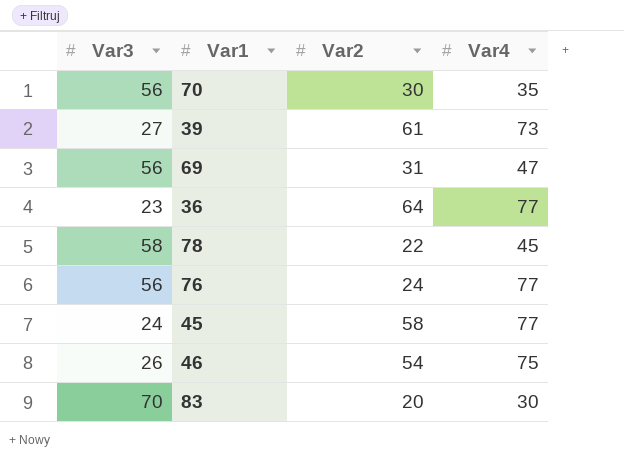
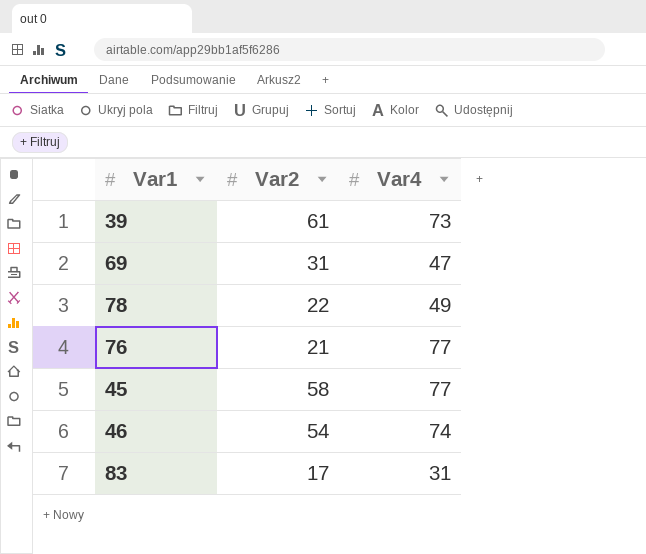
column Var3 | position: 1 -> none
row 70: 56 | 30 | 35 -> none
row 36: 23 | 64 | 77 -> none
78 | Var4: 45 -> 49
76 | Var2: 24 -> 21
46 | Var4: 75 -> 74
83 | Var2: 20 -> 17
83 | Var4: 30 -> 31

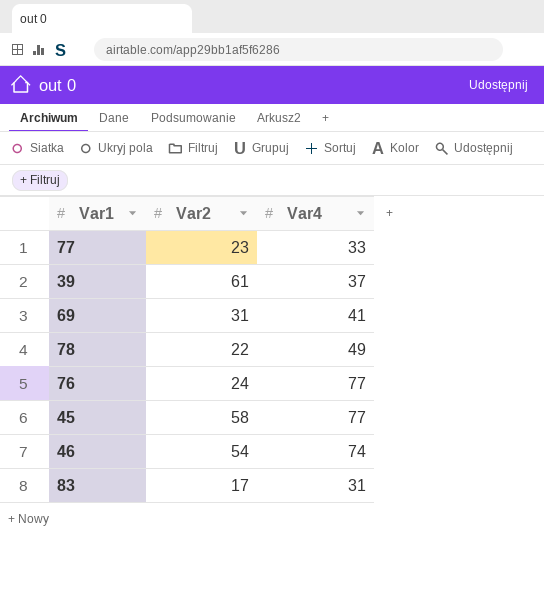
row 77: none -> 23 | 33
39 | Var4: 73 -> 37
69 | Var4: 47 -> 41
76 | Var2: 21 -> 24

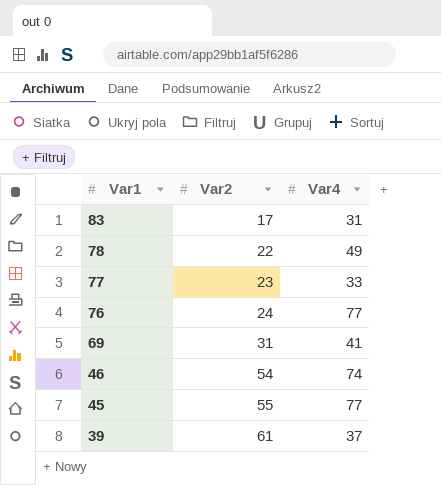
row order: none -> Var1 descending
45 | Var2: 58 -> 55

